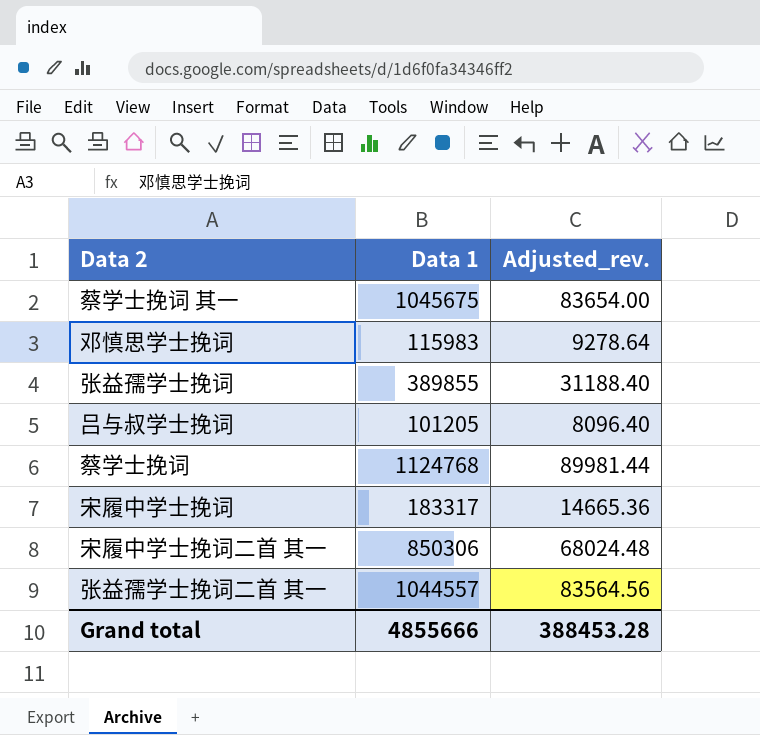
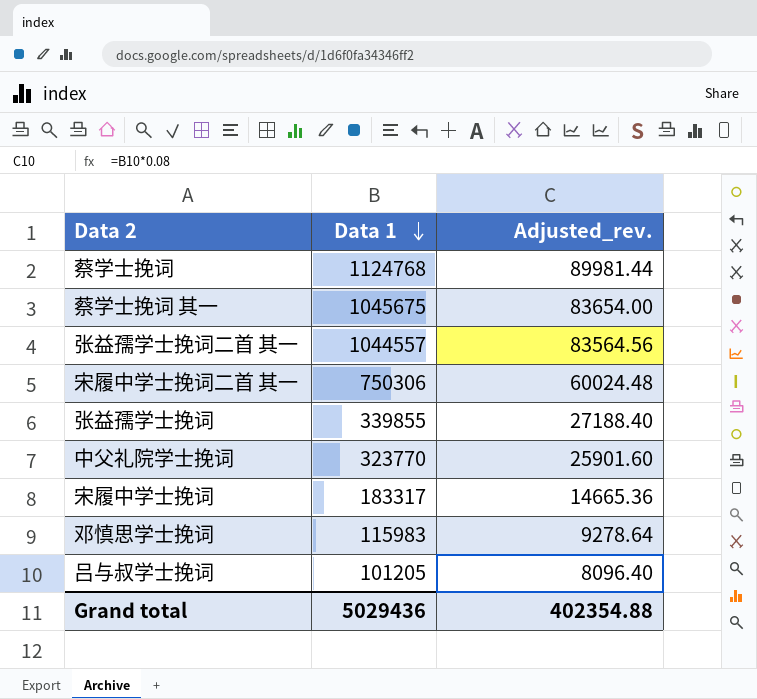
row order: none -> Data 1 descending
宋履中学士挽词二首 其一 | Data 1: 850306 -> 750306
宋履中学士挽词二首 其一 | Adjusted_rev.: 68024.48 -> 60024.48
张益孺学士挽词 | Data 1: 389855 -> 339855
张益孺学士挽词 | Adjusted_rev.: 31188.40 -> 27188.40
row 中父礼院学士挽词: none -> 323770 | 25901.60
Grand total | Data 1: 4855666 -> 5029436
Grand total | Adjusted_rev.: 388453.28 -> 402354.88

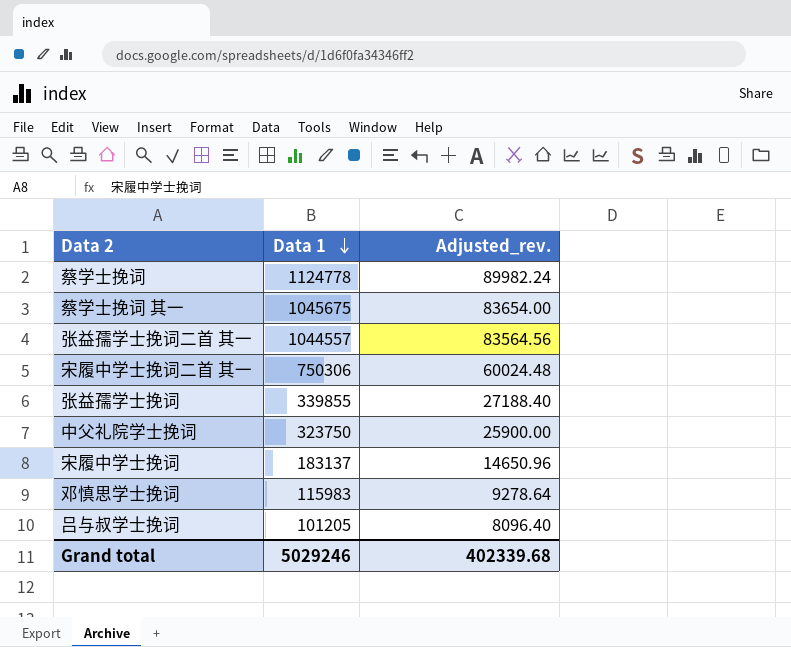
蔡学士挽词 | Data 1: 1124768 -> 1124778
蔡学士挽词 | Adjusted_rev.: 89981.44 -> 89982.24
中父礼院学士挽词 | Data 1: 323770 -> 323750
中父礼院学士挽词 | Adjusted_rev.: 25901.60 -> 25900.00
宋履中学士挽词 | Data 1: 183317 -> 183137
宋履中学士挽词 | Adjusted_rev.: 14665.36 -> 14650.96
Grand total | Data 1: 5029436 -> 5029246
Grand total | Adjusted_rev.: 402354.88 -> 402339.68

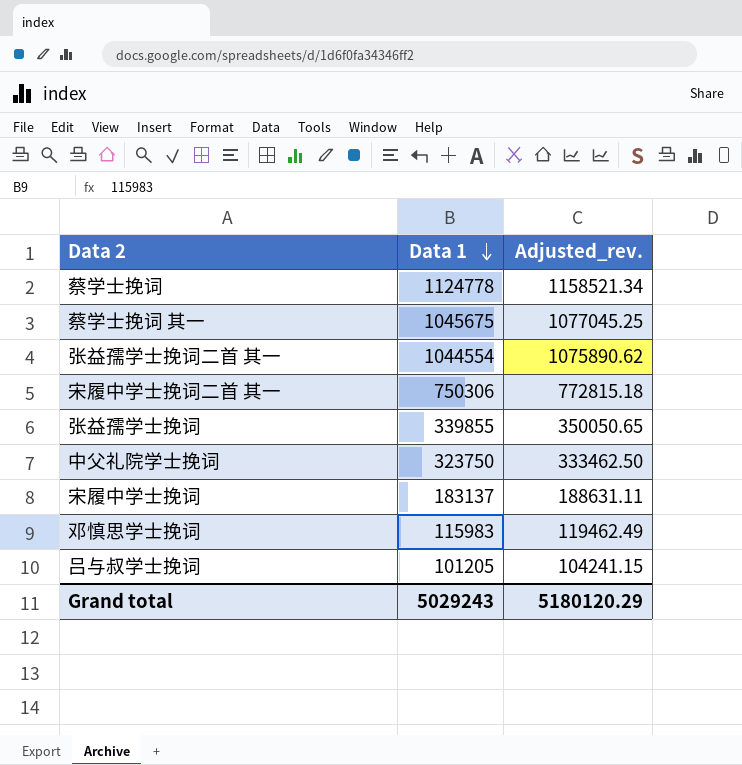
column Adjusted_rev. | formula: [Data 1] * 0.08 -> [Data 1] * 1.03
张益孺学士挽词二首 其一 | Data 1: 1044557 -> 1044554
Grand total | Data 1: 5029246 -> 5029243
Grand total | Adjusted_rev.: 402339.68 -> 5180120.29

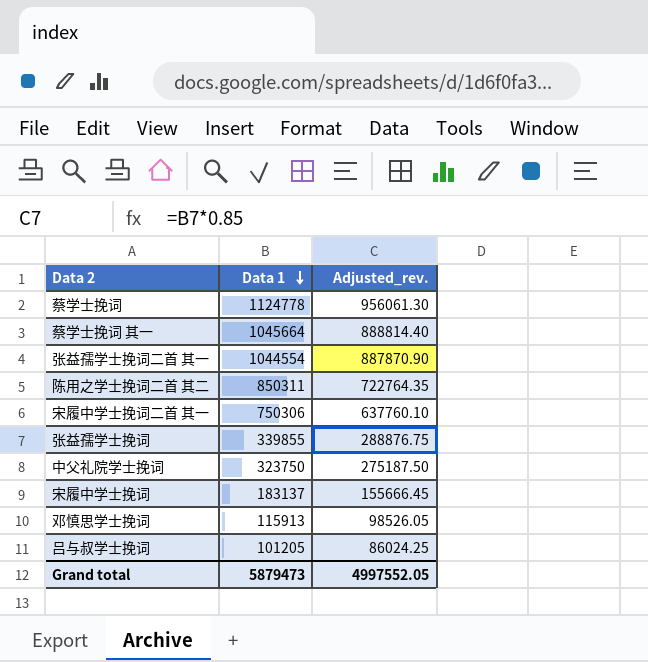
column Adjusted_rev. | formula: [Data 1] * 1.03 -> [Data 1] * 0.85
蔡学士挽词 其一 | Data 1: 1045675 -> 1045664
row 陈用之学士挽词二首 其二: none -> 850311 | 722764.35
邓慎思学士挽词 | Data 1: 115983 -> 115913
Grand total | Data 1: 5029243 -> 5879473
Grand total | Adjusted_rev.: 5180120.29 -> 4997552.05

